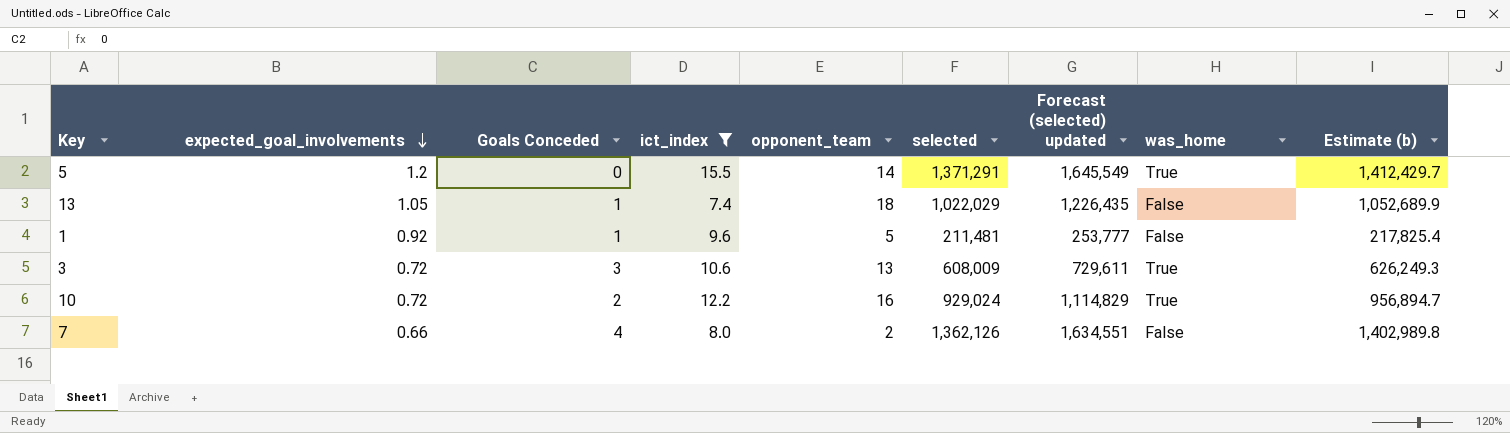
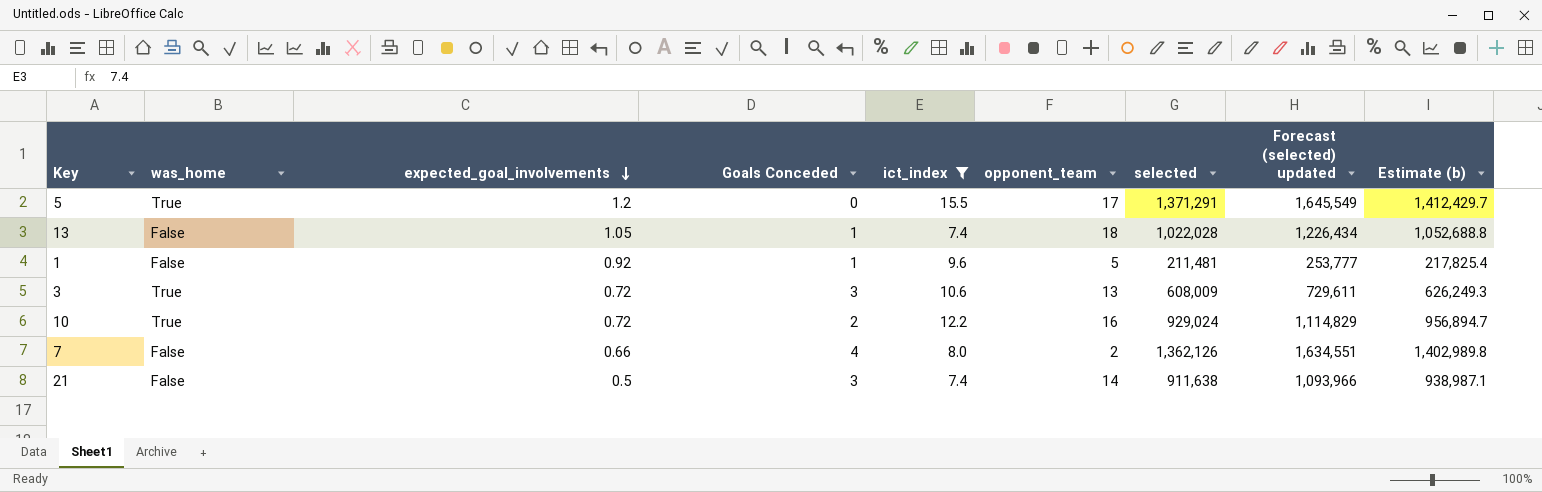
column was_home | position: 8 -> 2
5 | opponent_team: 14 -> 17
13 | selected: 1,022,029 -> 1,022,028
13 | Forecast (selected) updated: 1,226,435 -> 1,226,434
13 | Estimate (b): 1,052,689.9 -> 1,052,688.8
row 21: none -> False | 0.5 | 3 | 7.4 | 14 | 911,638 | 1,093,966 | 938,987.1

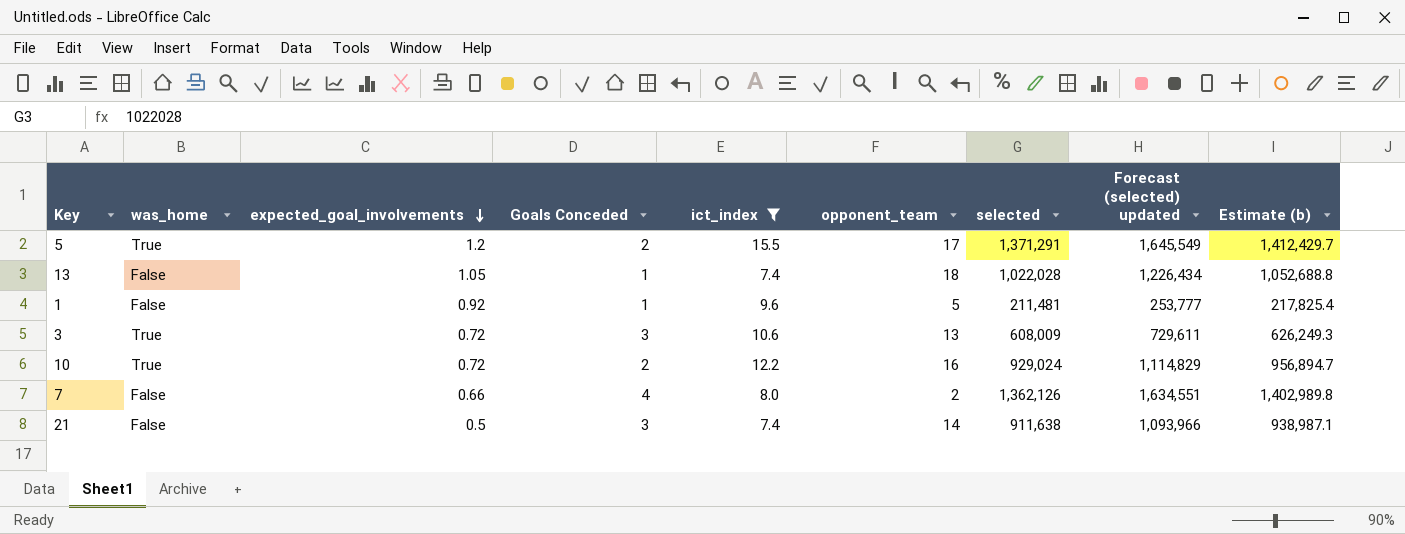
5 | Goals Conceded: 0 -> 2

